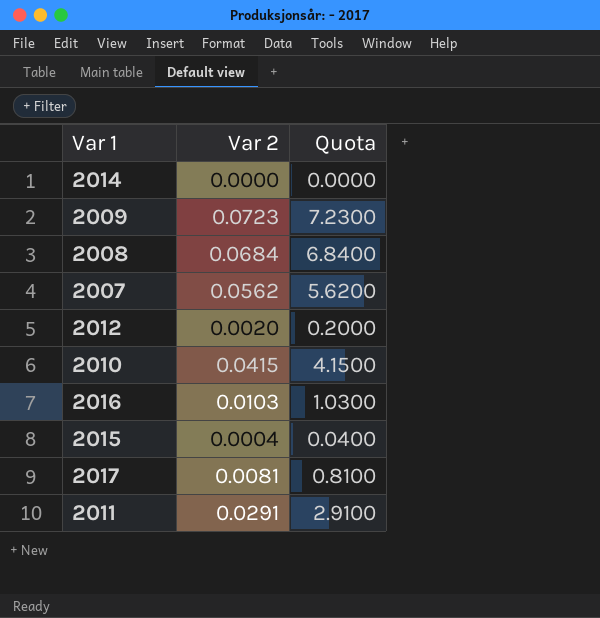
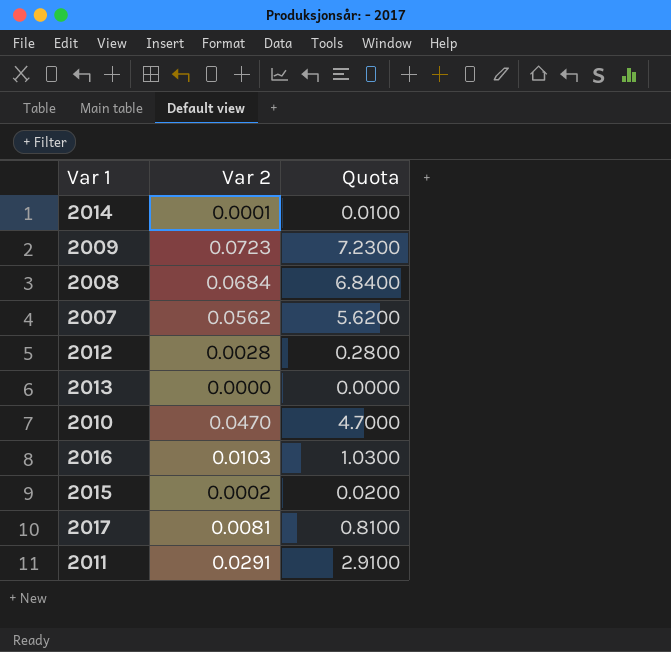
2014 | Var 2: 0.0000 -> 0.0001
2014 | Quota: 0.0000 -> 0.0100
2012 | Var 2: 0.0020 -> 0.0028
2012 | Quota: 0.2000 -> 0.2800
row 2013: none -> 0.0000 | 0.0000
2010 | Var 2: 0.0415 -> 0.0470
2010 | Quota: 4.1500 -> 4.7000
2015 | Var 2: 0.0004 -> 0.0002
2015 | Quota: 0.0400 -> 0.0200

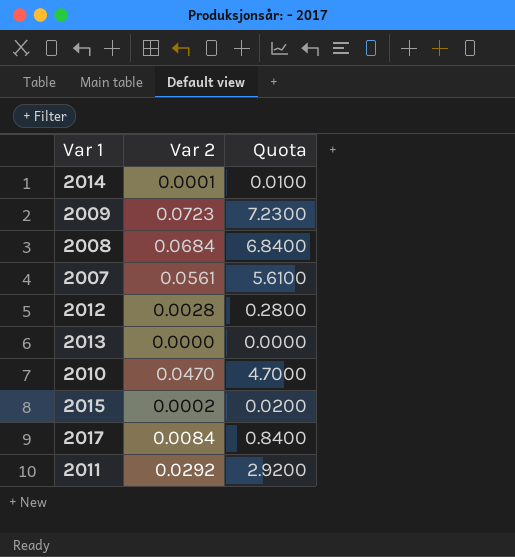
row 2016: 0.0103 | 1.0300 -> none
2007 | Var 2: 0.0562 -> 0.0561
2007 | Quota: 5.6200 -> 5.6100
2017 | Var 2: 0.0081 -> 0.0084
2017 | Quota: 0.8100 -> 0.8400
2011 | Var 2: 0.0291 -> 0.0292
2011 | Quota: 2.9100 -> 2.9200

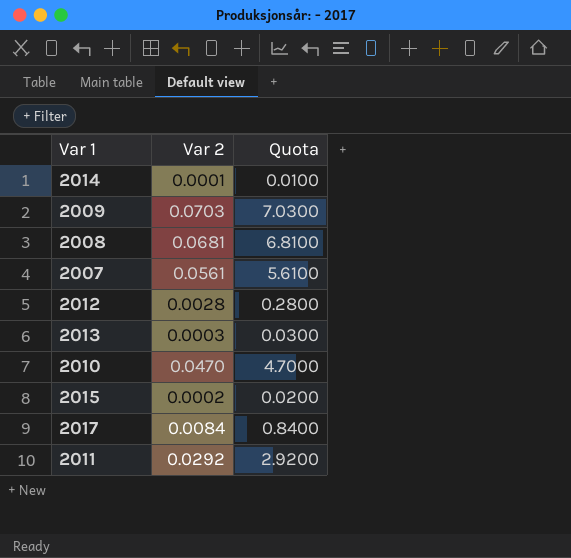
2009 | Var 2: 0.0723 -> 0.0703
2009 | Quota: 7.2300 -> 7.0300
2008 | Var 2: 0.0684 -> 0.0681
2008 | Quota: 6.8400 -> 6.8100
2013 | Var 2: 0.0000 -> 0.0003
2013 | Quota: 0.0000 -> 0.0300

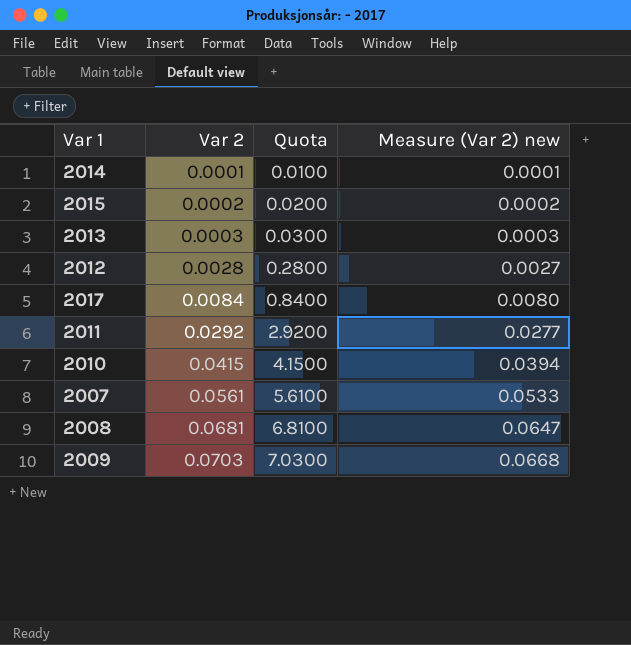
row order: none -> Var 2 ascending
column Measure (Var 2) new | formula: none -> [Var 2] * 0.95
2010 | Var 2: 0.0470 -> 0.0415
2010 | Quota: 4.7000 -> 4.1500

